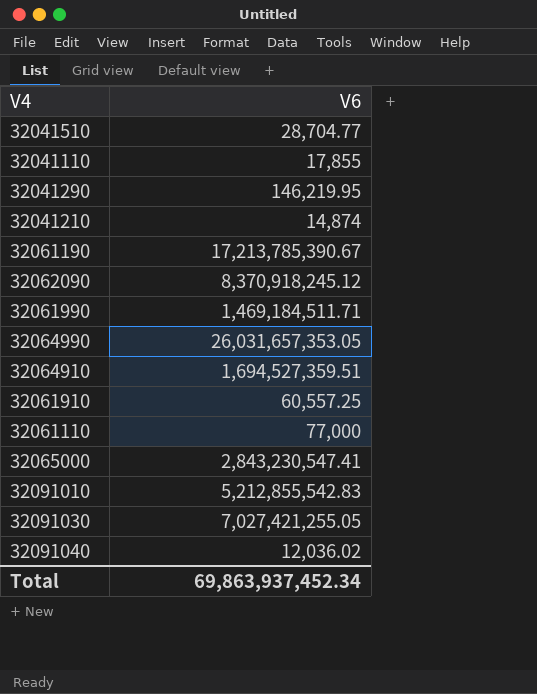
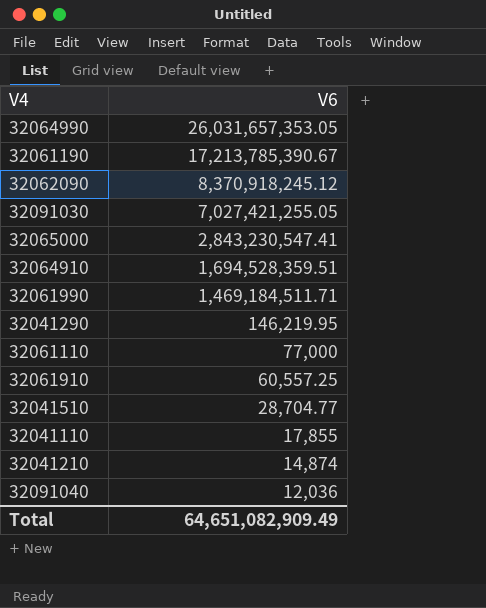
row order: none -> V6 descending
row 32091010: 5,212,855,542.83 -> none
32064910 | V6: 1,694,527,359.51 -> 1,694,528,359.51
32091040 | V6: 12,036.02 -> 12,036
Total | V6: 69,863,937,452.34 -> 64,651,082,909.49

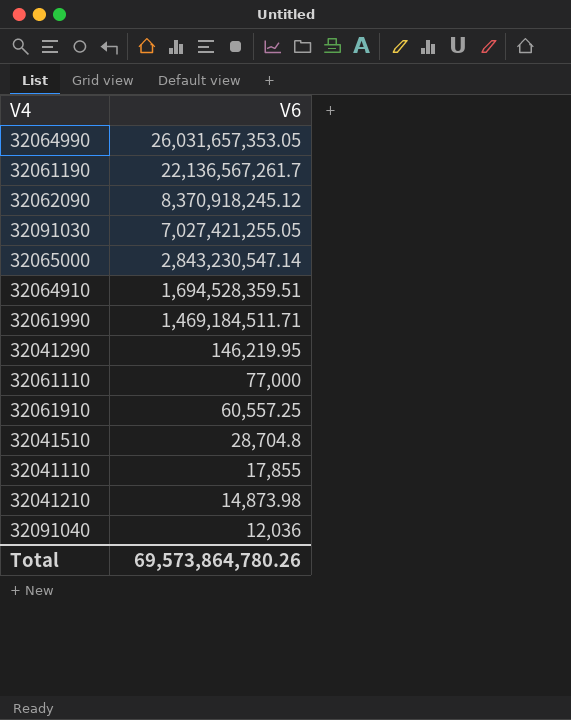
32061190 | V6: 17,213,785,390.67 -> 22,136,567,261.7
32065000 | V6: 2,843,230,547.41 -> 2,843,230,547.14
32041510 | V6: 28,704.77 -> 28,704.8
32041210 | V6: 14,874 -> 14,873.98
Total | V6: 64,651,082,909.49 -> 69,573,864,780.26

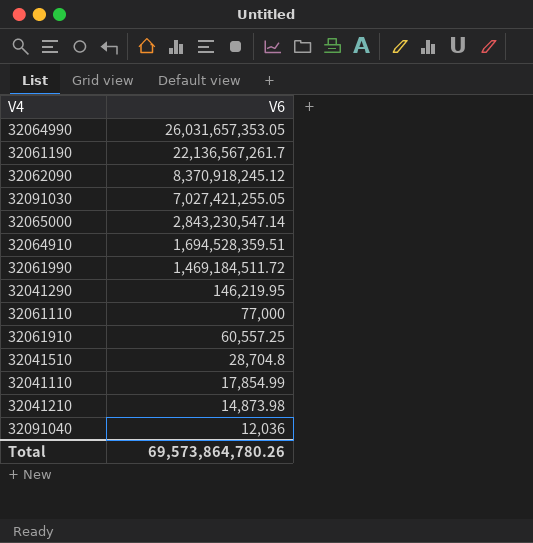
32061990 | V6: 1,469,184,511.71 -> 1,469,184,511.72
32041110 | V6: 17,855 -> 17,854.99

